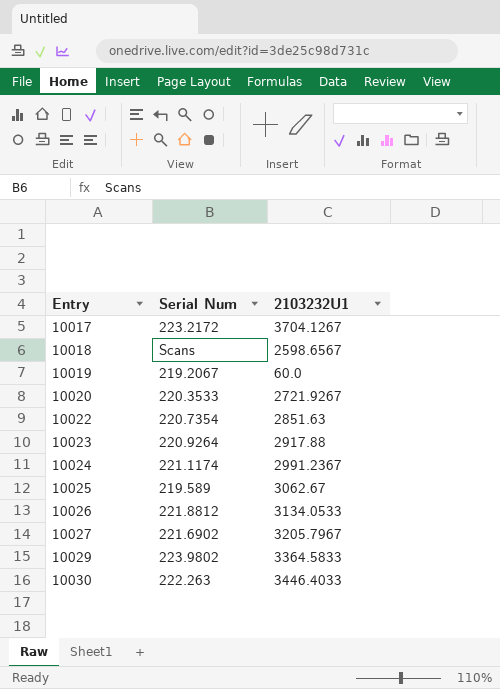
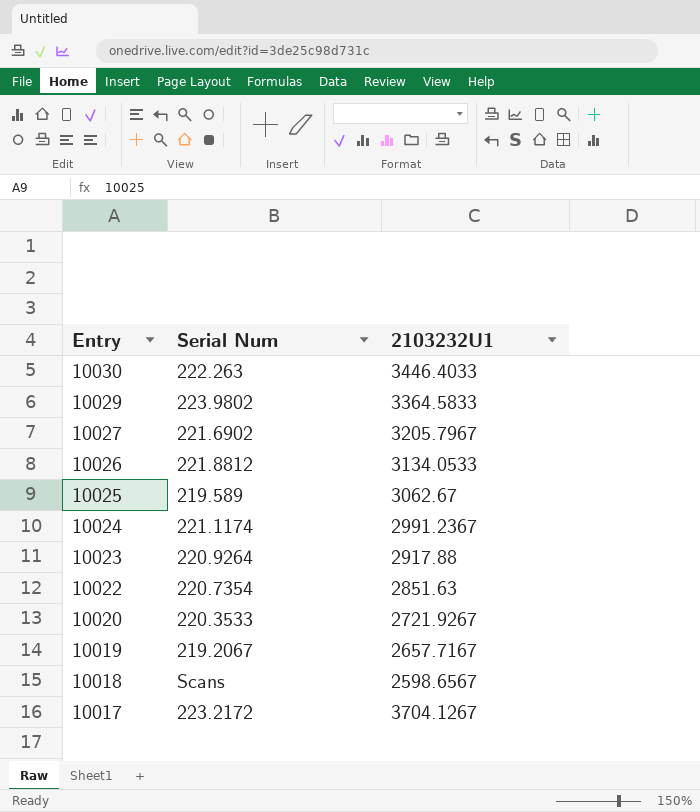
row order: Entry ascending -> Entry descending
10019 | 2103232U1: 60.0 -> 2657.7167

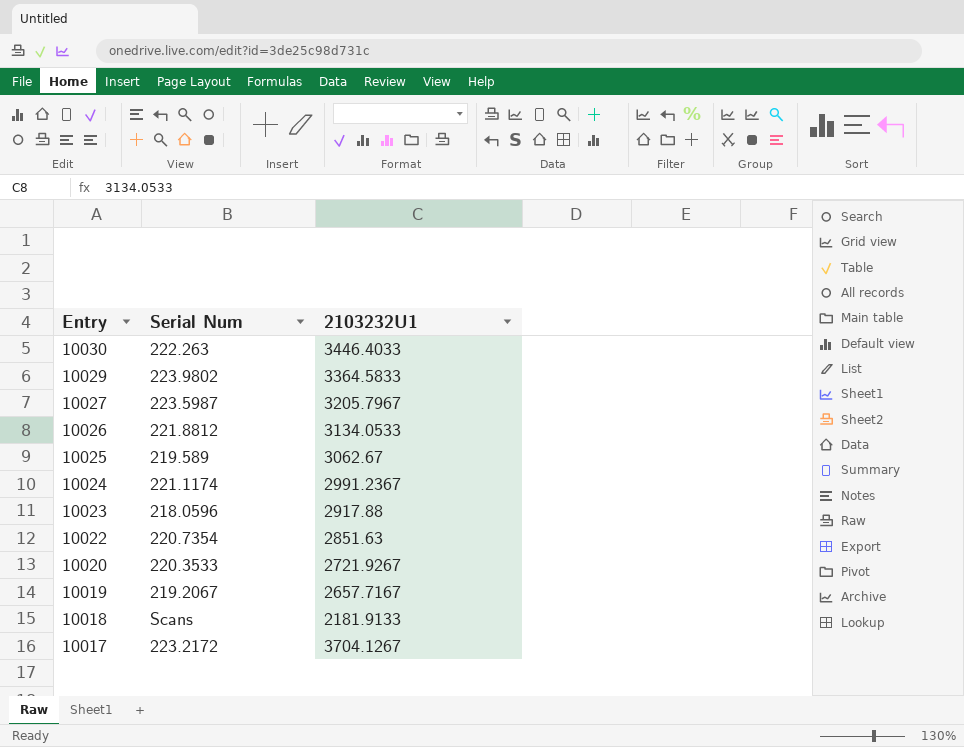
10027 | Serial Num: 221.6902 -> 223.5987
10023 | Serial Num: 220.9264 -> 218.0596
10018 | 2103232U1: 2598.6567 -> 2181.9133

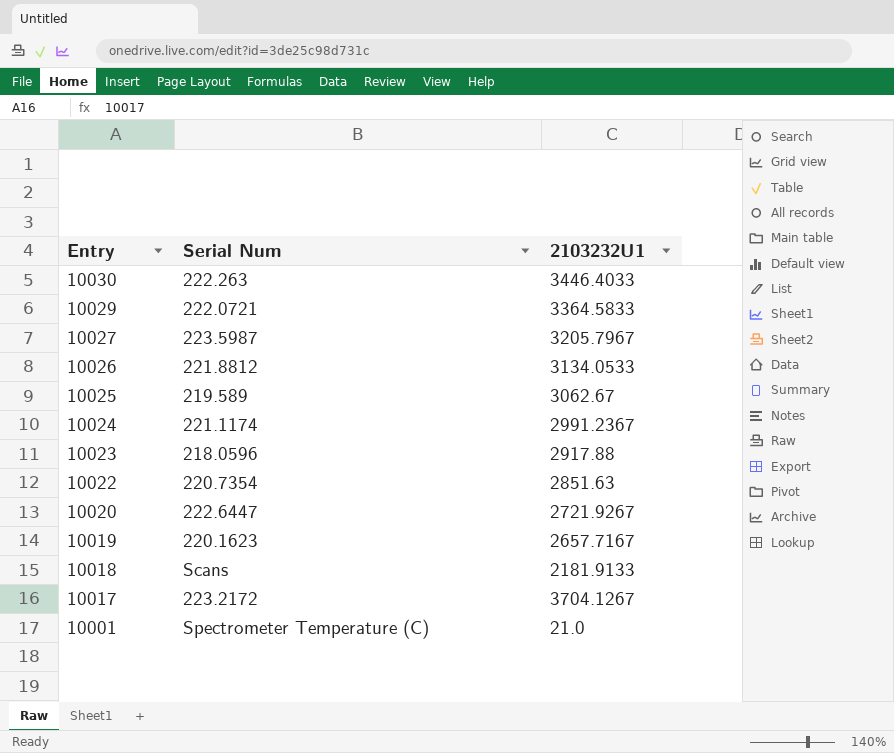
10029 | Serial Num: 223.9802 -> 222.0721
10020 | Serial Num: 220.3533 -> 222.6447
10019 | Serial Num: 219.2067 -> 220.1623
row 10001: none -> Spectrometer Temperature (C) | 21.0

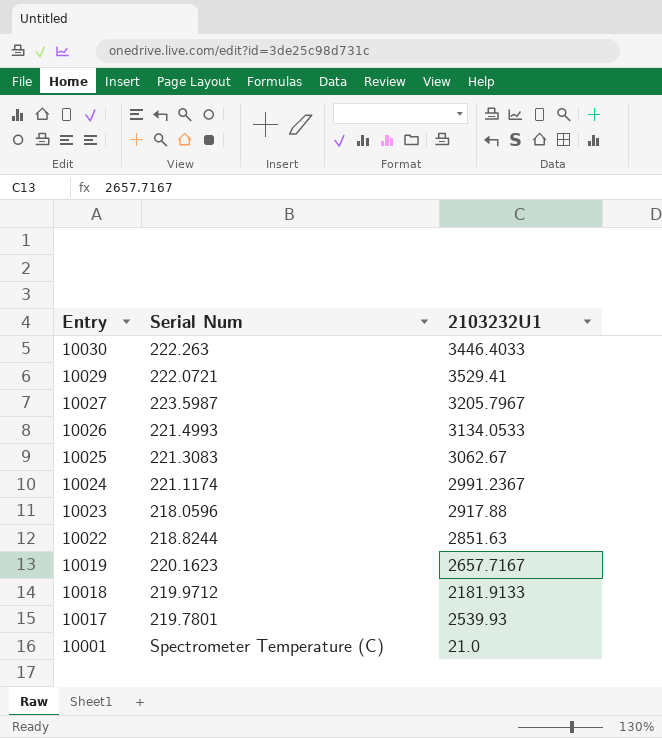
row 10020: 222.6447 | 2721.9267 -> none
10029 | 2103232U1: 3364.5833 -> 3529.41
10026 | Serial Num: 221.8812 -> 221.4993
10025 | Serial Num: 219.589 -> 221.3083
10022 | Serial Num: 220.7354 -> 218.8244
10018 | Serial Num: Scans -> 219.9712
10017 | Serial Num: 223.2172 -> 219.7801
10017 | 2103232U1: 3704.1267 -> 2539.93

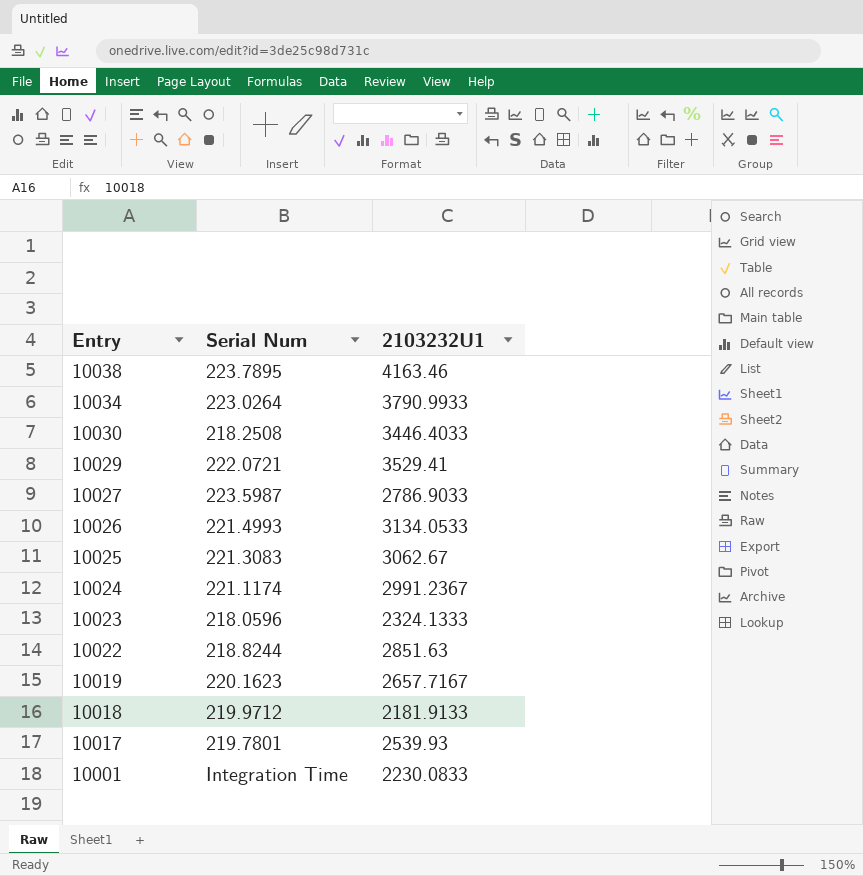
row 10038: none -> 223.7895 | 4163.46
row 10034: none -> 223.0264 | 3790.9933
10030 | Serial Num: 222.263 -> 218.2508
10027 | 2103232U1: 3205.7967 -> 2786.9033
10023 | 2103232U1: 2917.88 -> 2324.1333
10001 | Serial Num: Spectrometer Temperature (C) -> Integration Time
10001 | 2103232U1: 21.0 -> 2230.0833

